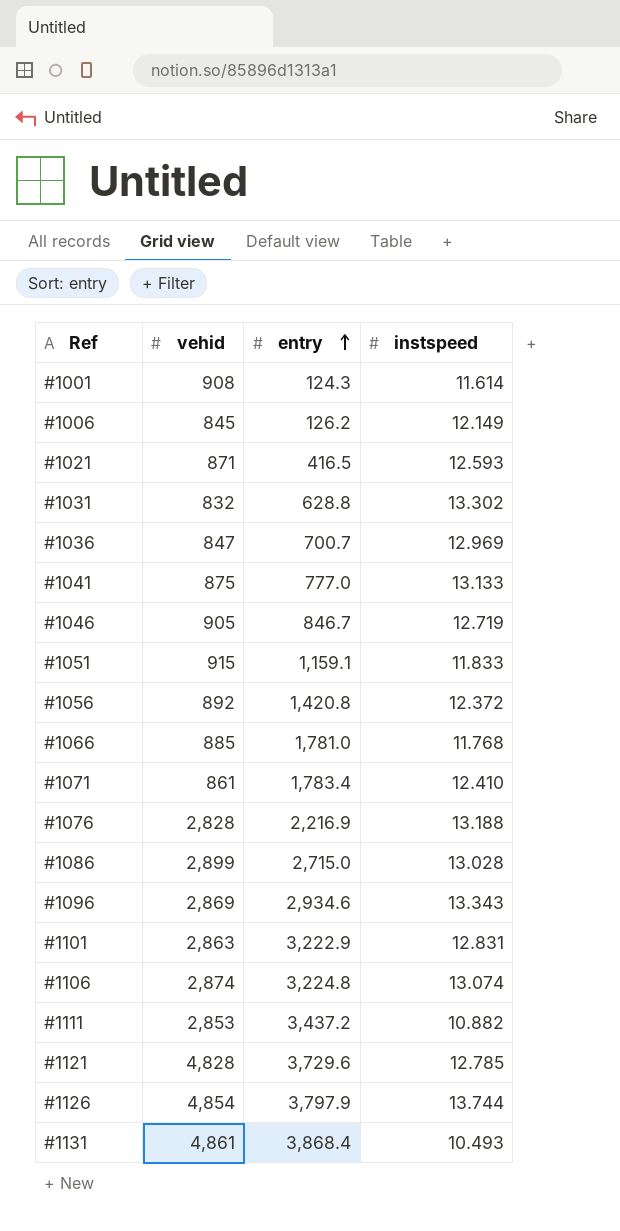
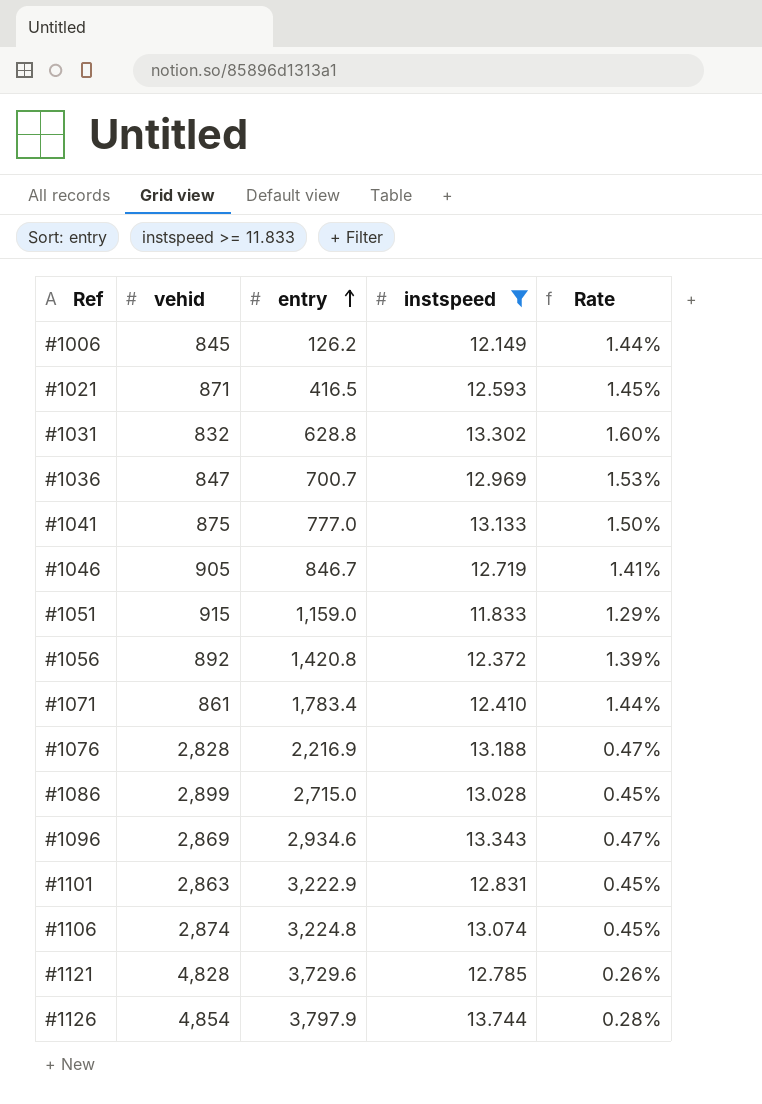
filter: none -> instspeed >= 11.833
column Rate | formula: none -> [instspeed] / [vehid]
#1051 | entry: 1,159.1 -> 1,159.0

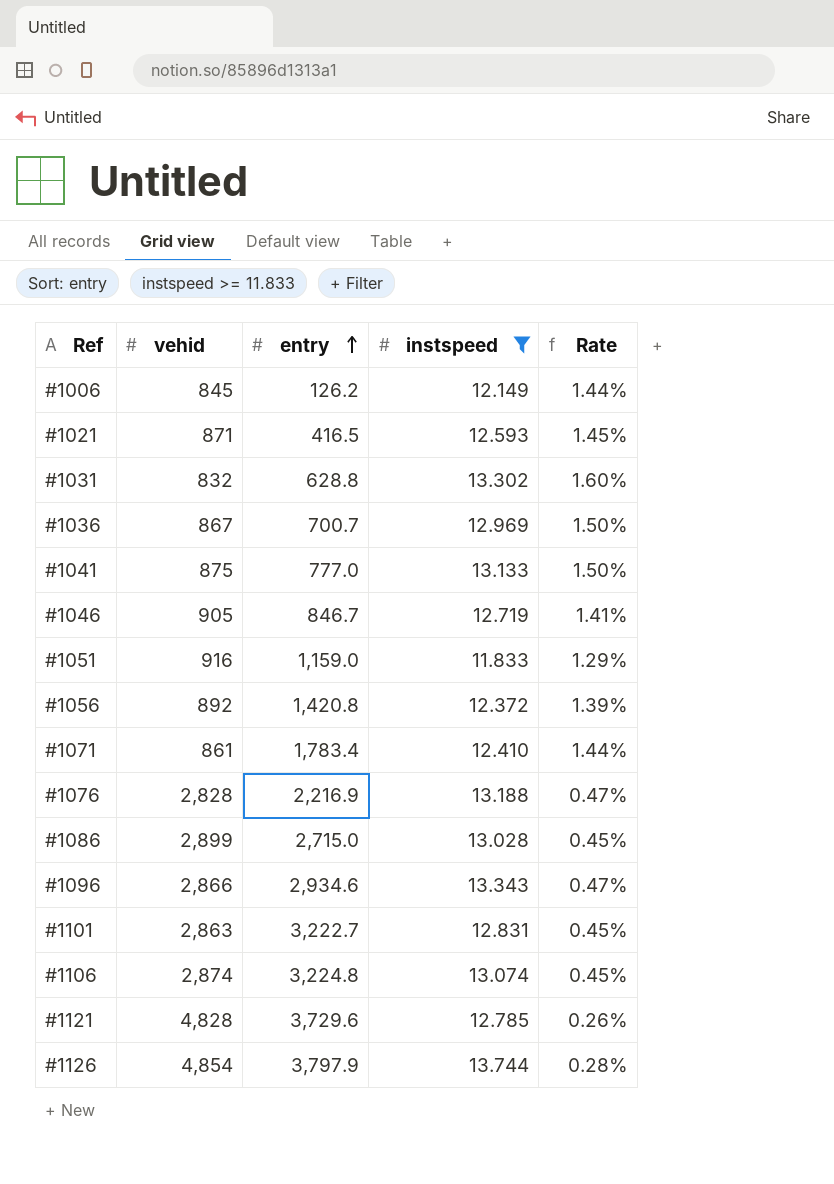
#1036 | vehid: 847 -> 867
#1036 | Rate: 1.53% -> 1.50%
#1051 | vehid: 915 -> 916
#1096 | vehid: 2,869 -> 2,866
#1101 | entry: 3,222.9 -> 3,222.7

